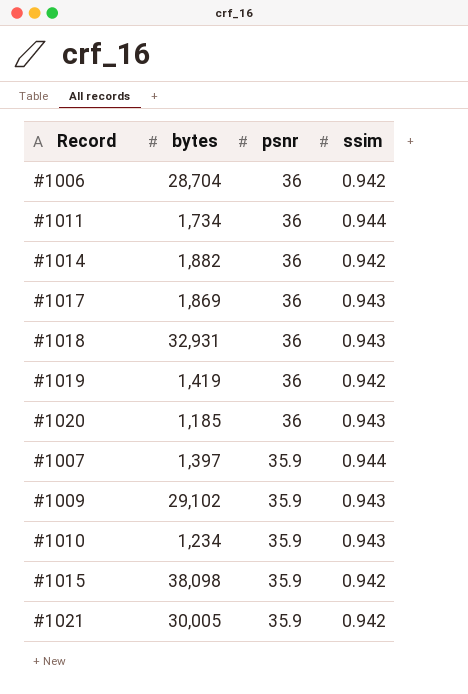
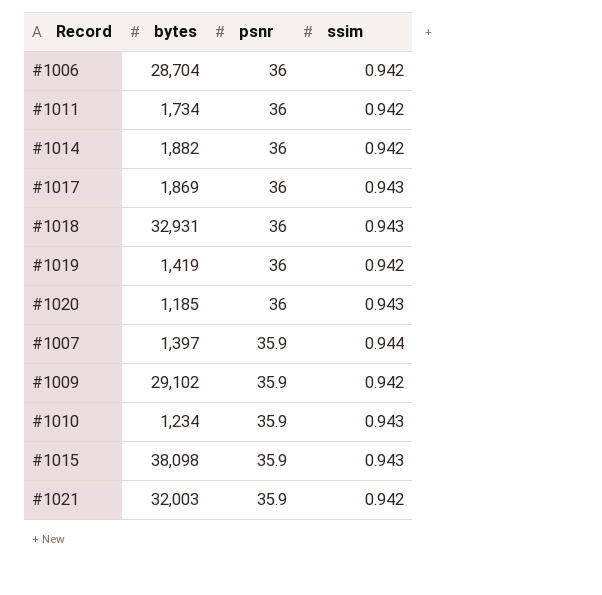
#1011 | ssim: 0.944 -> 0.942
#1009 | ssim: 0.943 -> 0.942
#1015 | ssim: 0.942 -> 0.943
#1021 | bytes: 30,005 -> 32,003

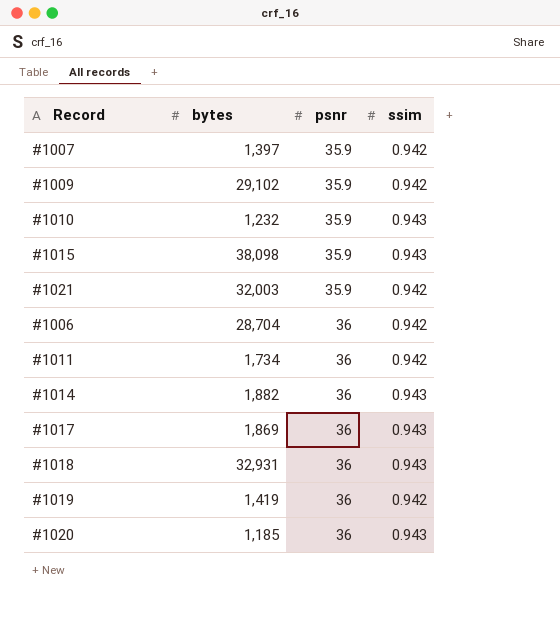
row order: psnr descending -> psnr ascending
#1007 | ssim: 0.944 -> 0.942
#1010 | bytes: 1,234 -> 1,232
#1014 | ssim: 0.942 -> 0.943

